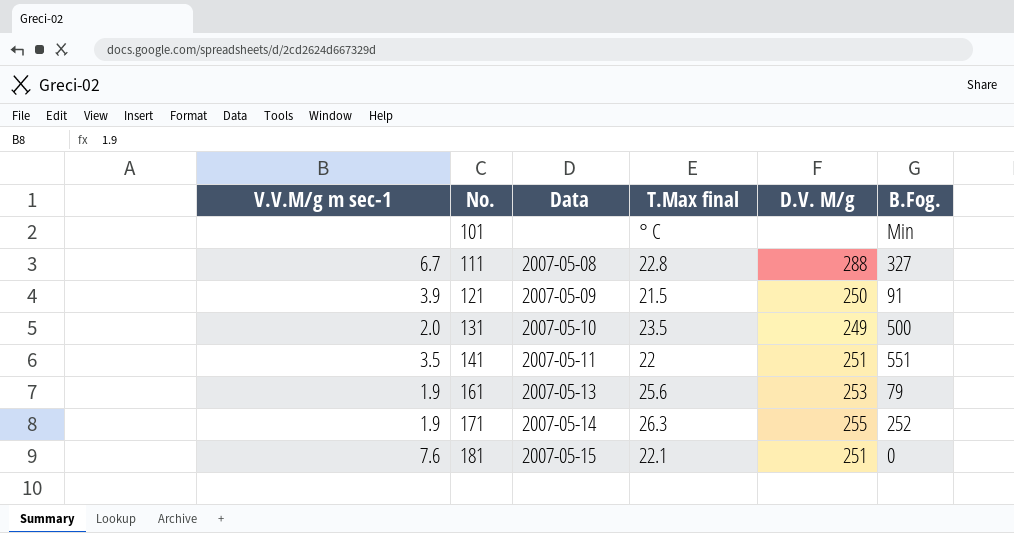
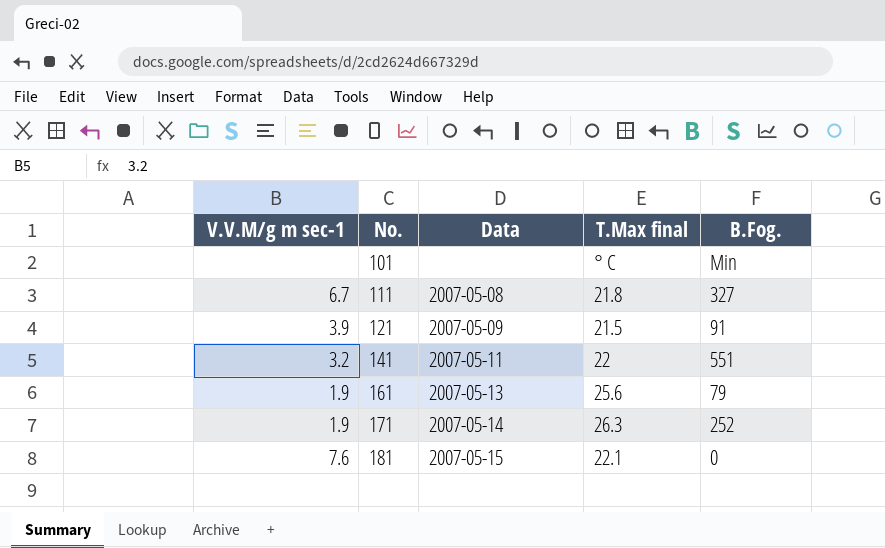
column D.V. M/g | position: 5 -> none
row 131: 2.0 | 2007-05-10 | 23.5 | 249 | 500 -> none
111 | T.Max final: 22.8 -> 21.8
141 | V.V.M/g m sec-1: 3.5 -> 3.2

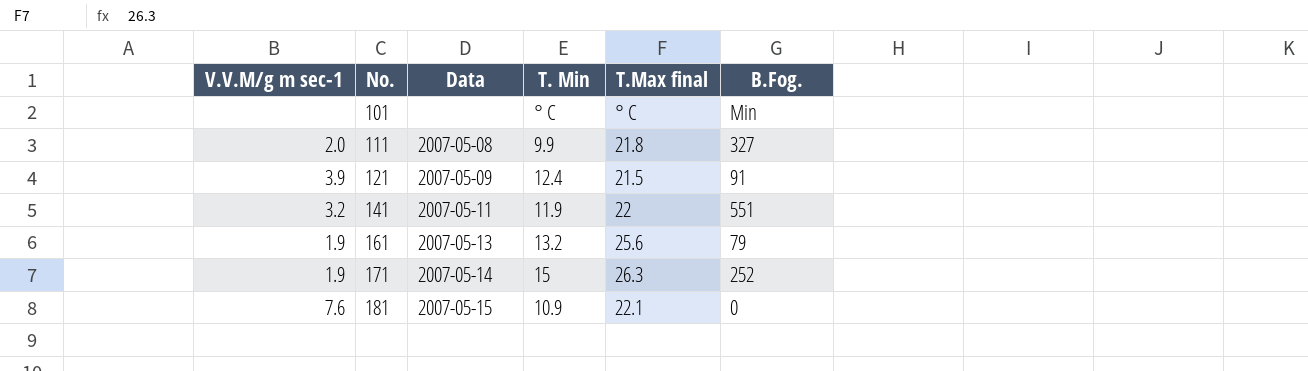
column T. Min | position: none -> 4
111 | V.V.M/g m sec-1: 6.7 -> 2.0

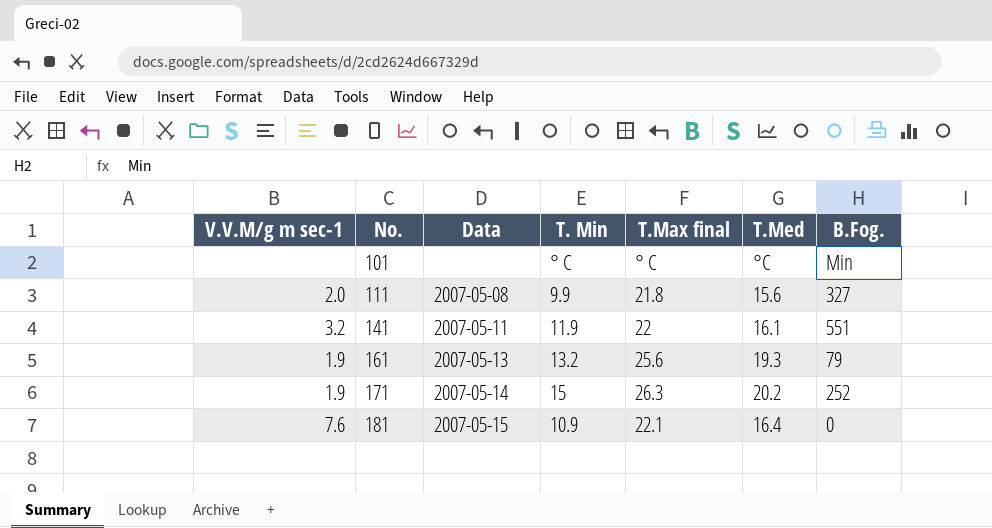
column T.Med | position: none -> 6
row 121: 3.9 | 2007-05-09 | 12.4 | 21.5 | 91 -> none

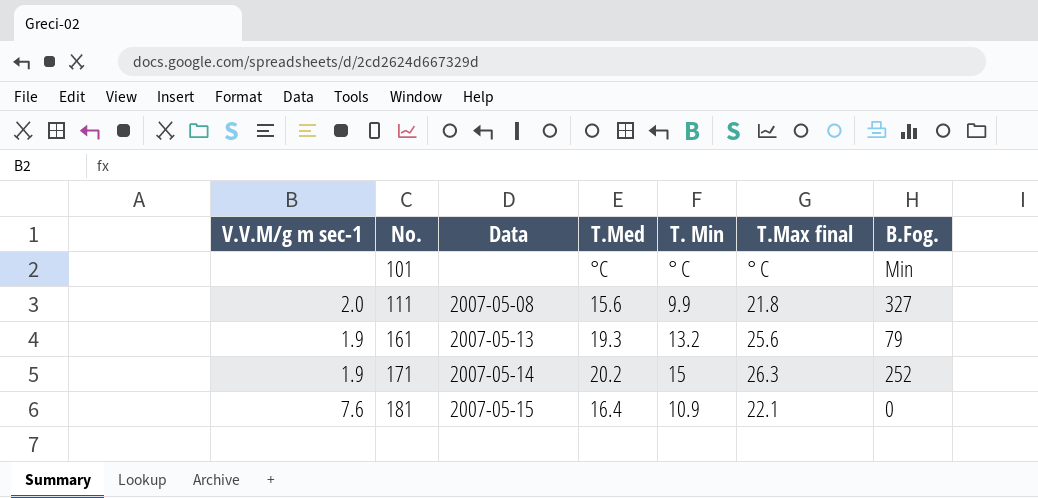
column T.Med | position: 6 -> 4
row 141: 3.2 | 2007-05-11 | 11.9 | 22 | 16.1 | 551 -> none

